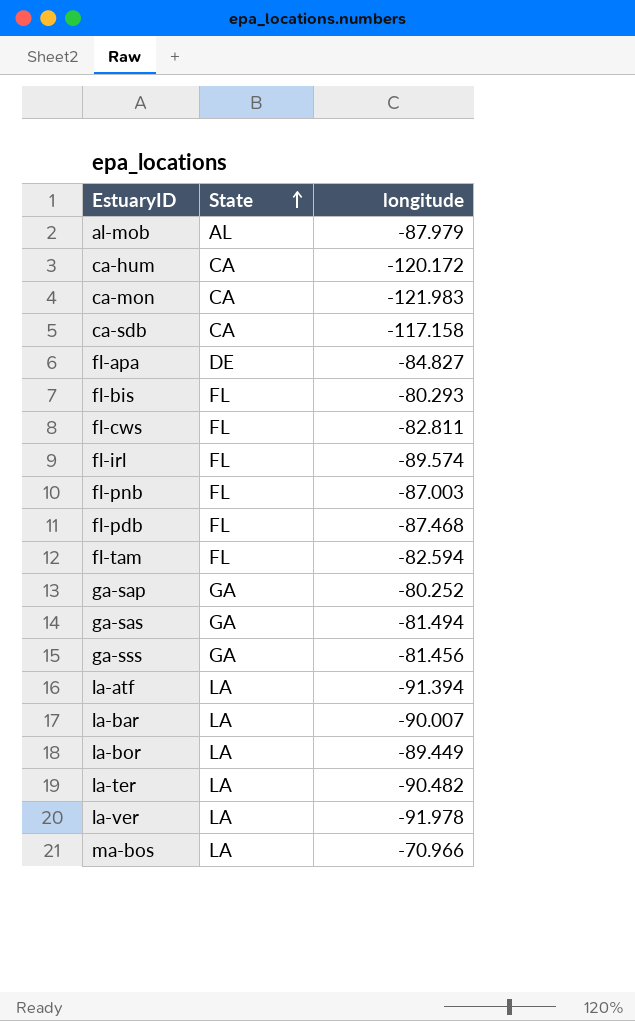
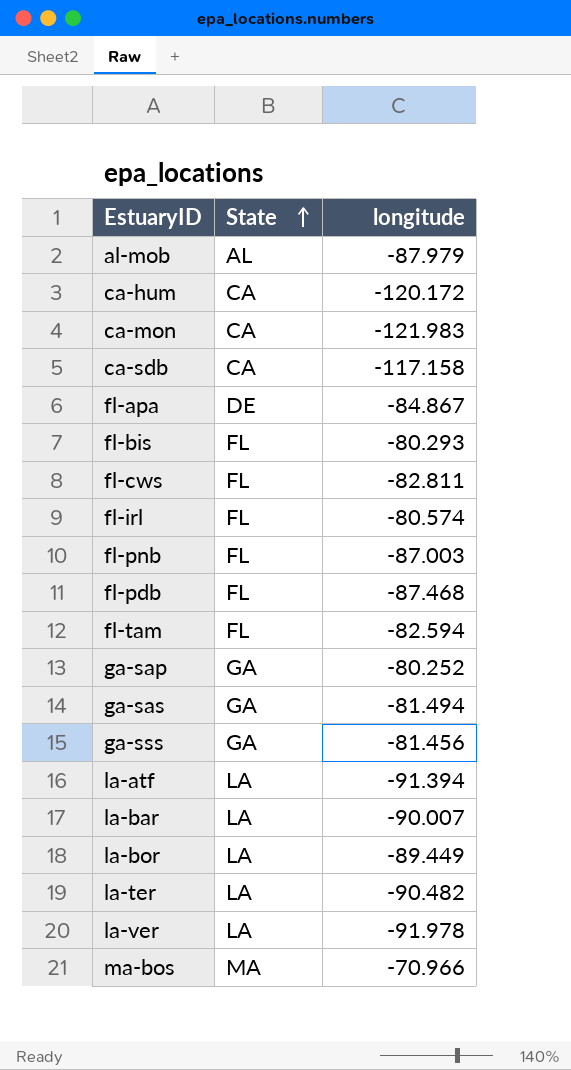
fl-apa | longitude: -84.827 -> -84.867
fl-irl | longitude: -89.574 -> -80.574
ma-bos | State: LA -> MA

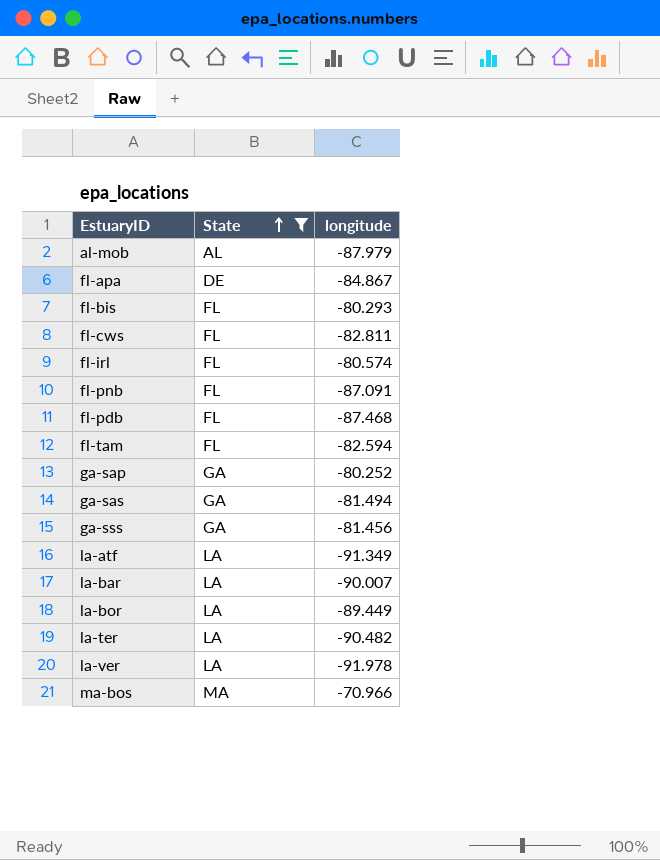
filter: none -> State != CA
fl-pnb | longitude: -87.003 -> -87.091
la-atf | longitude: -91.394 -> -91.349

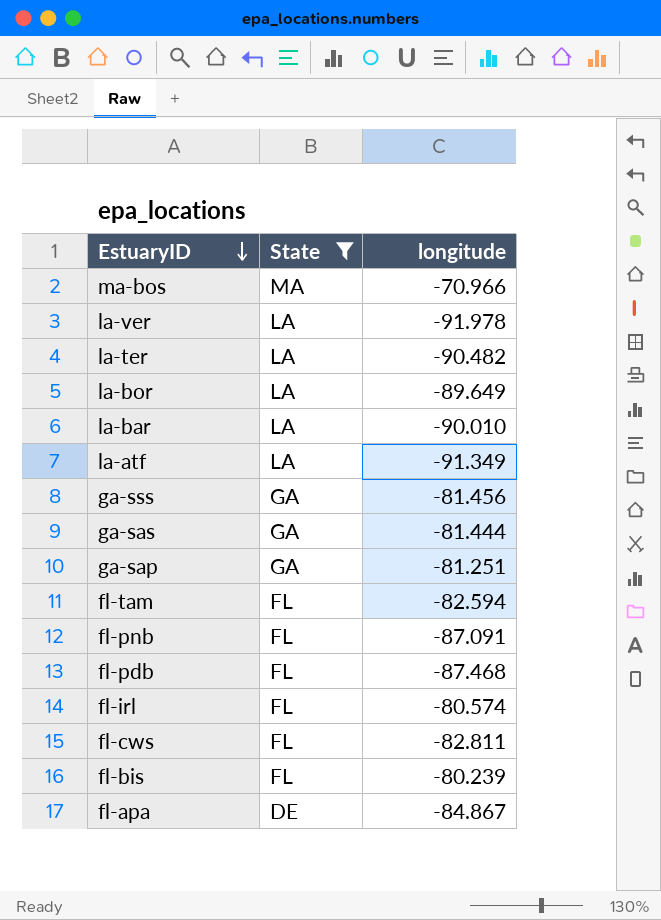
row order: State ascending -> EstuaryID descending
row al-mob: AL | -87.979 -> none
la-bor | longitude: -89.449 -> -89.649
la-bar | longitude: -90.007 -> -90.010
ga-sas | longitude: -81.494 -> -81.444
ga-sap | longitude: -80.252 -> -81.251
fl-bis | longitude: -80.293 -> -80.239

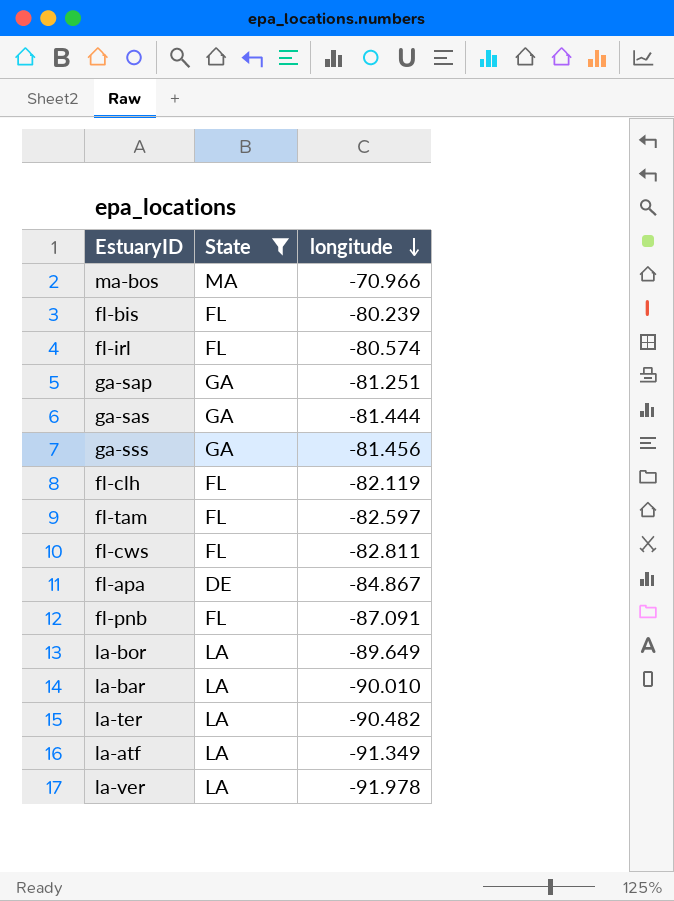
row order: EstuaryID descending -> longitude descending
row fl-pdb: FL | -87.468 -> none
row fl-clh: none -> FL | -82.119
fl-tam | longitude: -82.594 -> -82.597

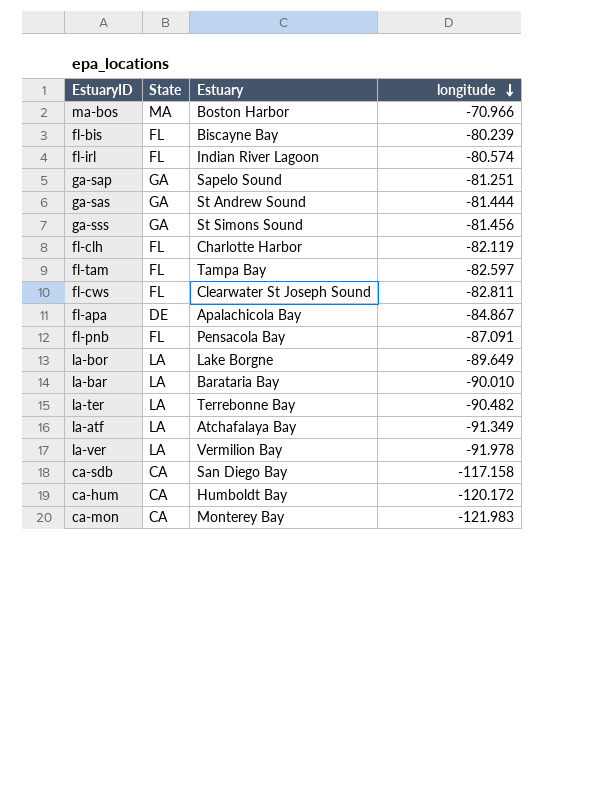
filter: State != CA -> none
column Estuary | position: none -> 3

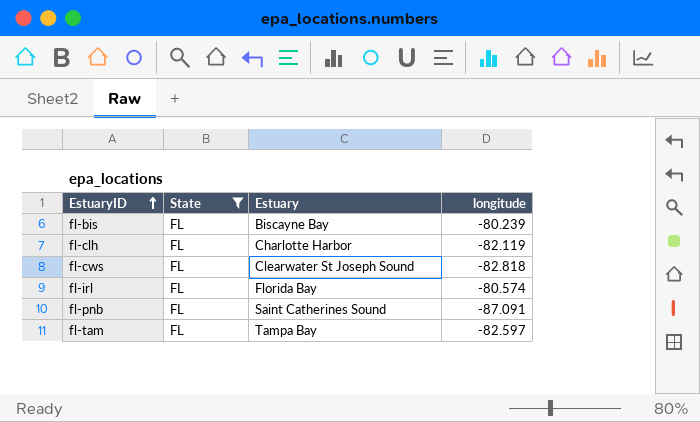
filter: none -> State = FL
row order: longitude descending -> EstuaryID ascending
fl-cws | longitude: -82.811 -> -82.818
fl-irl | Estuary: Indian River Lagoon -> Florida Bay
fl-pnb | Estuary: Pensacola Bay -> Saint Catherines Sound

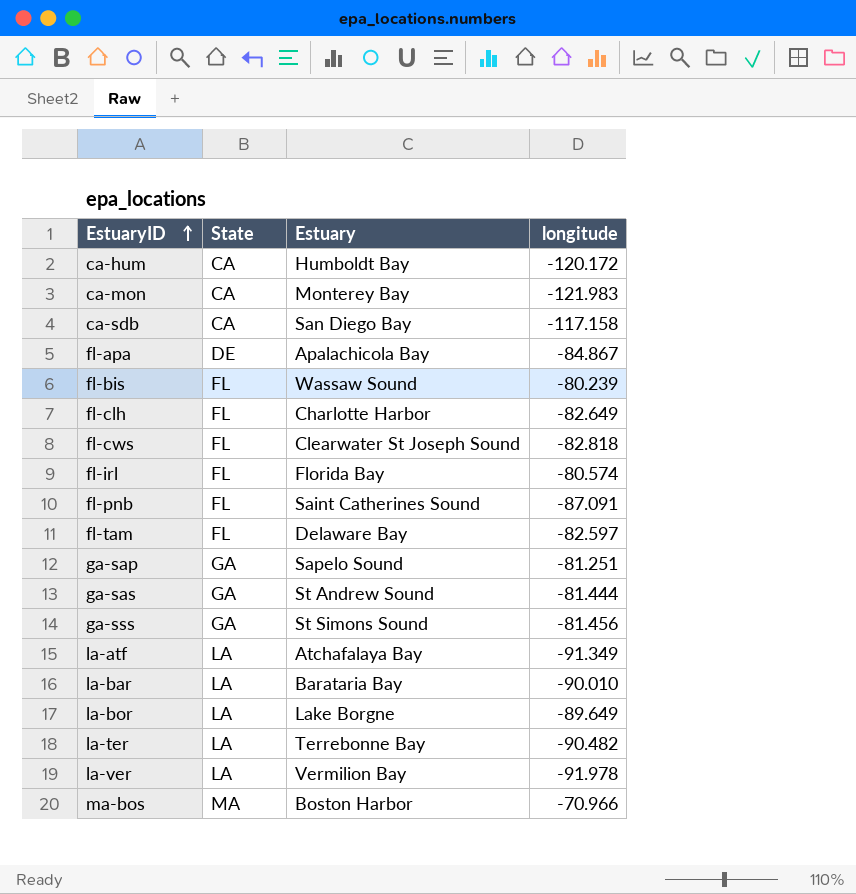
filter: State = FL -> none
fl-bis | Estuary: Biscayne Bay -> Wassaw Sound
fl-clh | longitude: -82.119 -> -82.649
fl-tam | Estuary: Tampa Bay -> Delaware Bay

